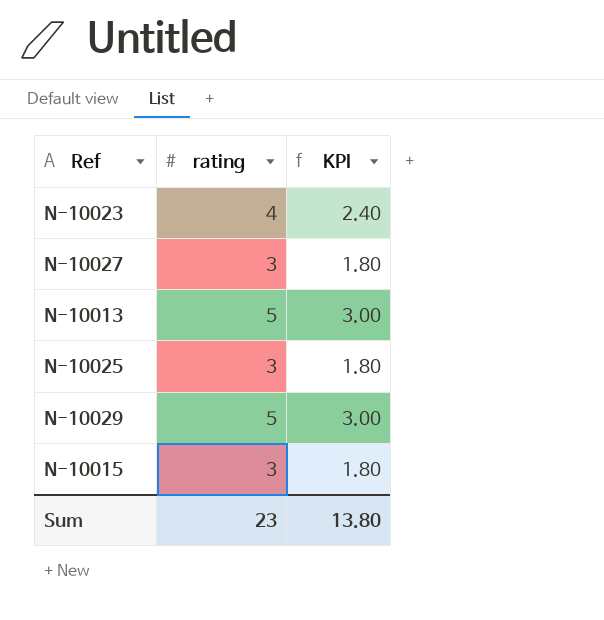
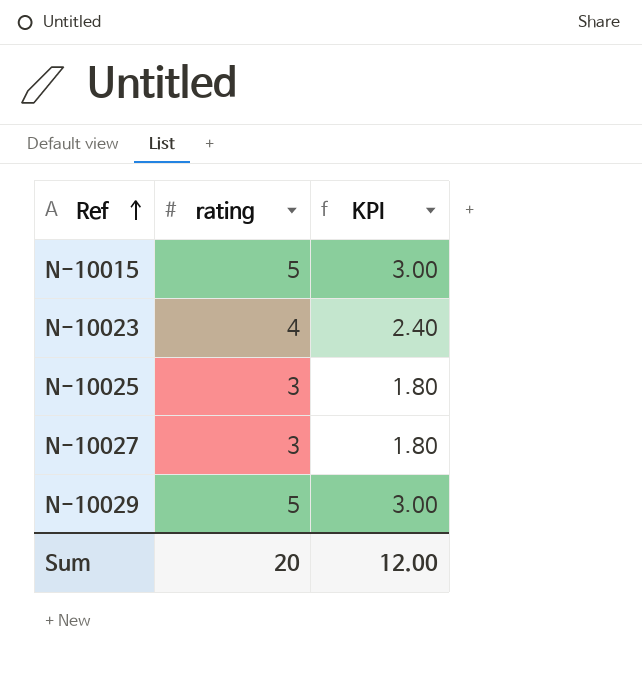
row order: none -> Ref ascending
row N-10013: 5 | 3.00 -> none
N-10015 | rating: 3 -> 5
N-10015 | KPI: 1.80 -> 3.00
Sum | rating: 23 -> 20
Sum | KPI: 13.80 -> 12.00

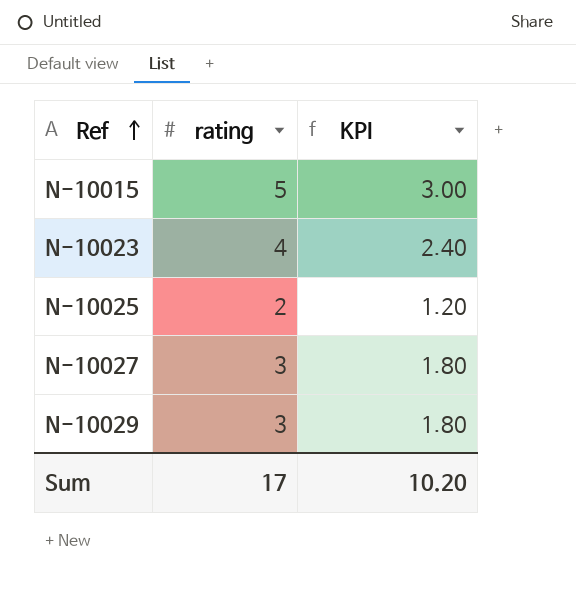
N-10025 | rating: 3 -> 2
N-10025 | KPI: 1.80 -> 1.20
N-10029 | rating: 5 -> 3
N-10029 | KPI: 3.00 -> 1.80
Sum | rating: 20 -> 17
Sum | KPI: 12.00 -> 10.20

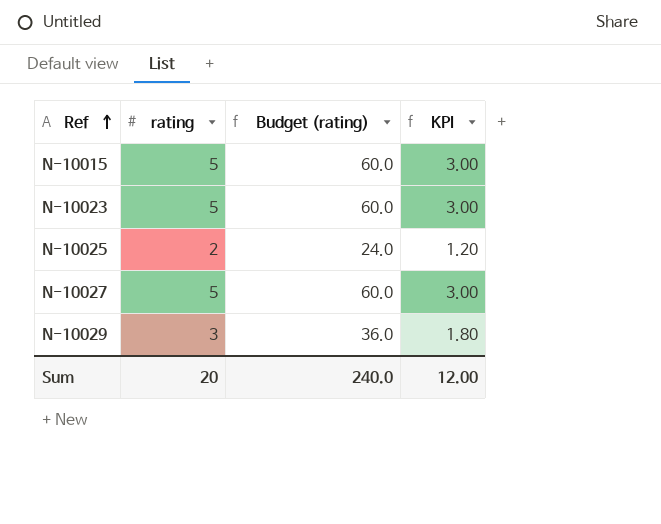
column Budget (rating) | formula: none -> [rating] * 12
N-10023 | rating: 4 -> 5
N-10023 | KPI: 2.40 -> 3.00
N-10027 | rating: 3 -> 5
N-10027 | KPI: 1.80 -> 3.00
Sum | rating: 17 -> 20
Sum | KPI: 10.20 -> 12.00

